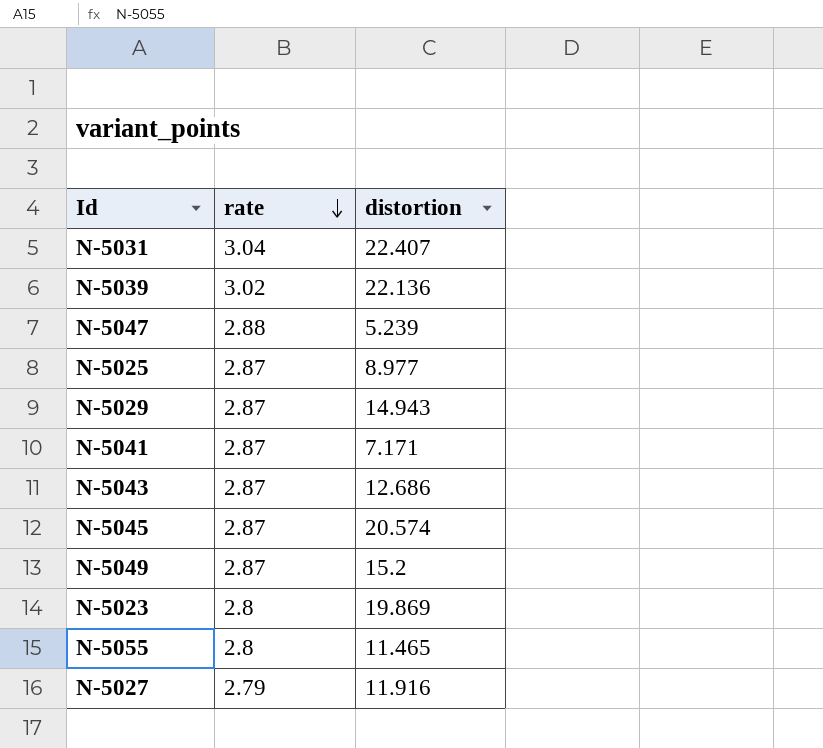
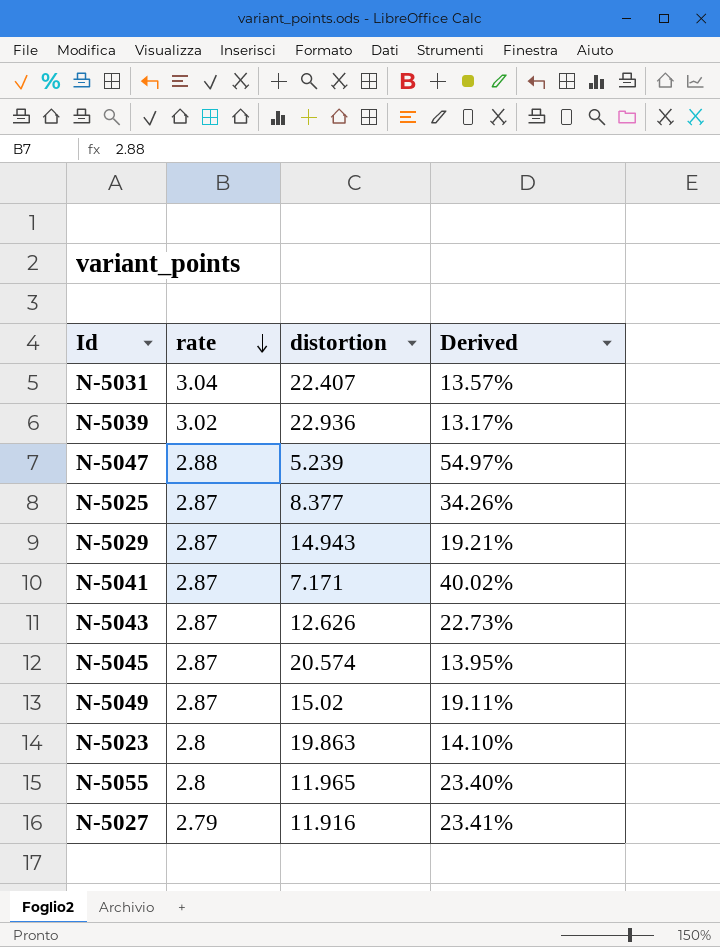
column Derived | formula: none -> [rate] / [distortion]
N-5039 | distortion: 22.136 -> 22.936
N-5025 | distortion: 8.977 -> 8.377
N-5043 | distortion: 12.686 -> 12.626
N-5049 | distortion: 15.2 -> 15.02
N-5023 | distortion: 19.869 -> 19.863
N-5055 | distortion: 11.465 -> 11.965

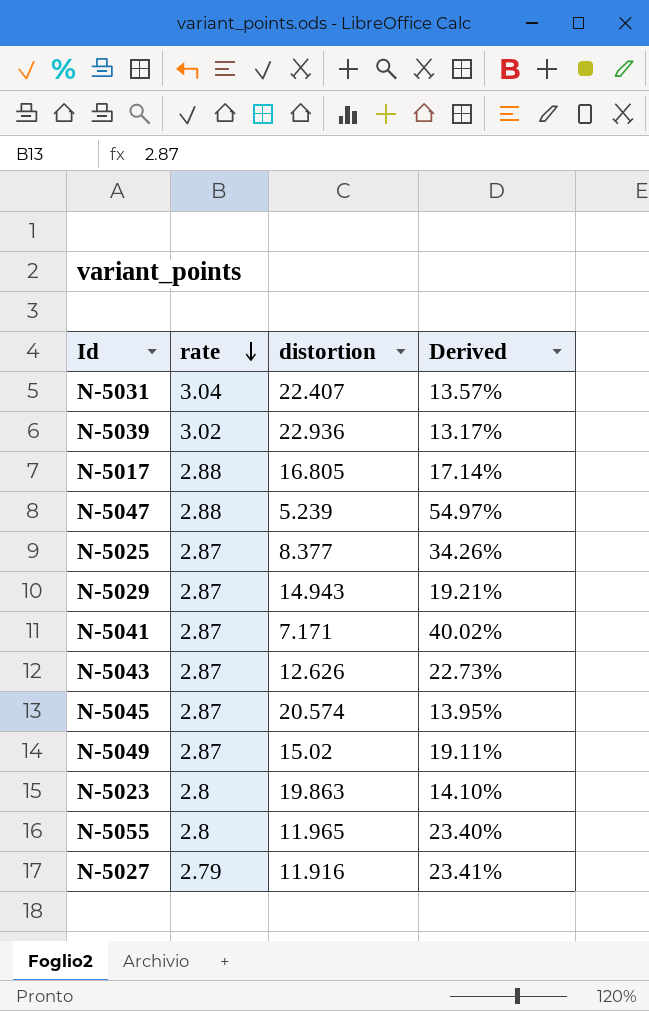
row N-5017: none -> 2.88 | 16.805 | 17.14%

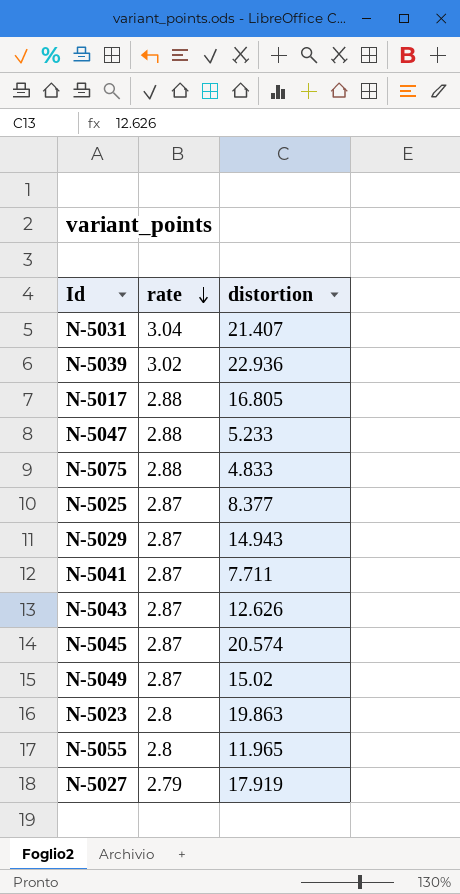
column Derived | formula: [rate] / [distortion] -> none
N-5031 | distortion: 22.407 -> 21.407
N-5047 | distortion: 5.239 -> 5.233
row N-5075: none -> 2.88 | 4.833
N-5041 | distortion: 7.171 -> 7.711
N-5027 | distortion: 11.916 -> 17.919

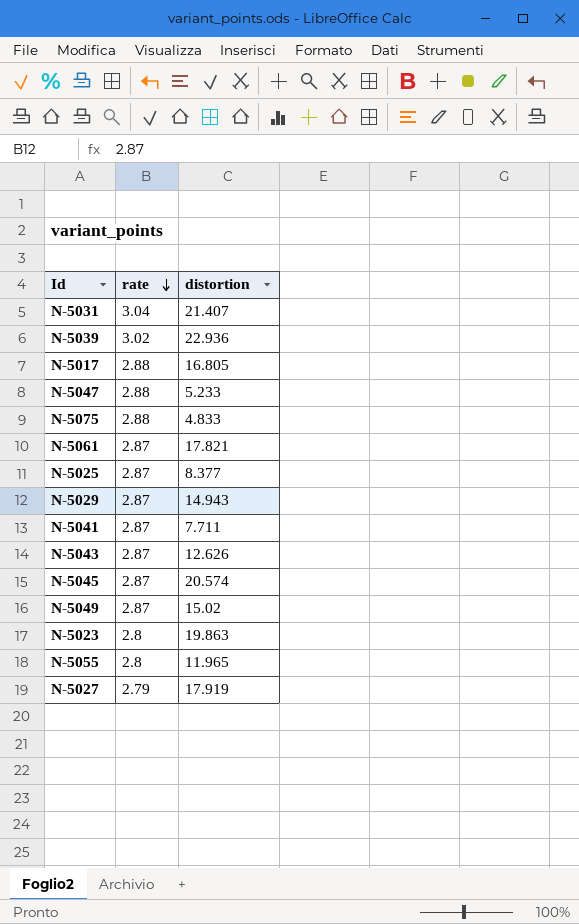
row N-5061: none -> 2.87 | 17.821

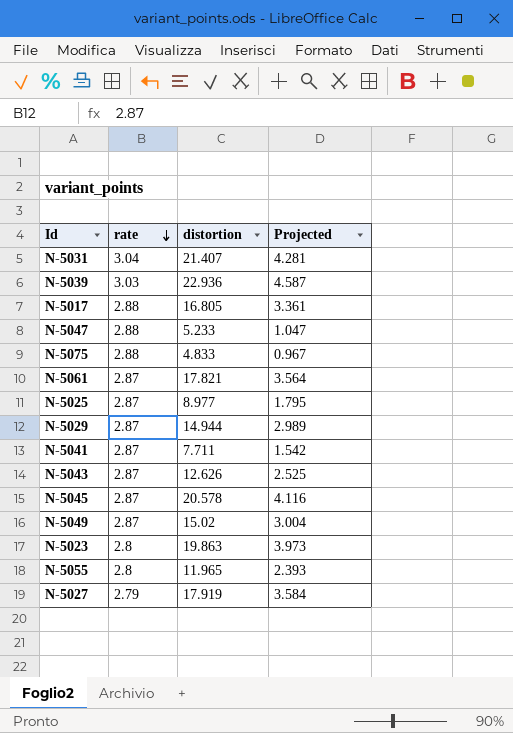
column Projected | formula: none -> [distortion] * 0.2
N-5039 | rate: 3.02 -> 3.03
N-5025 | distortion: 8.377 -> 8.977
N-5029 | distortion: 14.943 -> 14.944
N-5045 | distortion: 20.574 -> 20.578

